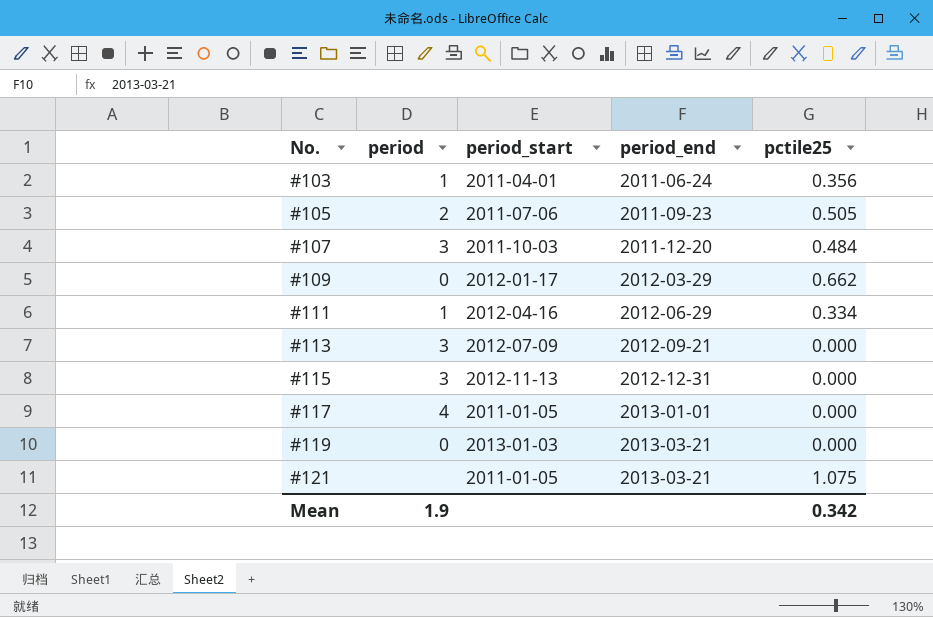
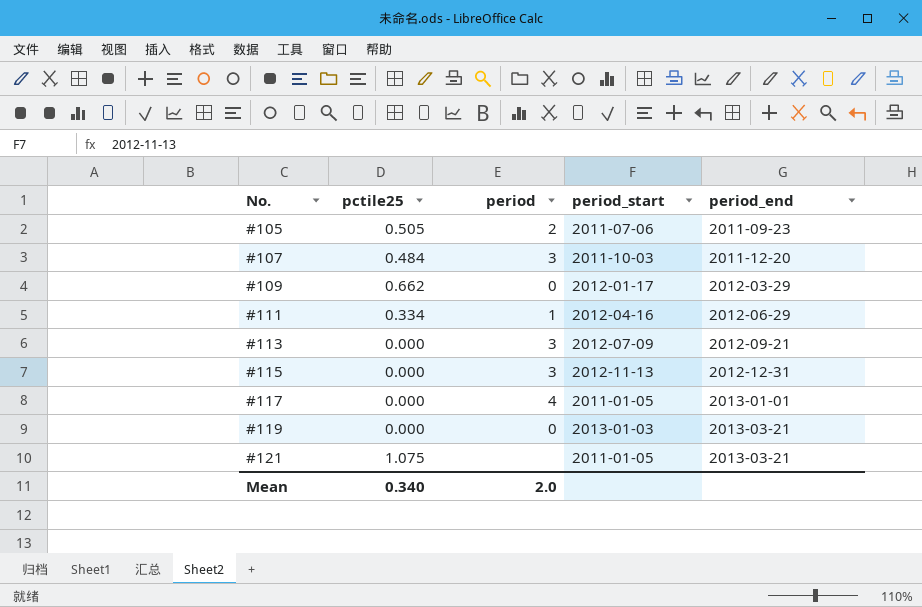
column pctile25 | position: 5 -> 2
row #103: 1 | 2011-04-01 | 2011-06-24 | 0.356 -> none
Mean | pctile25: 0.342 -> 0.340
Mean | period: 1.9 -> 2.0

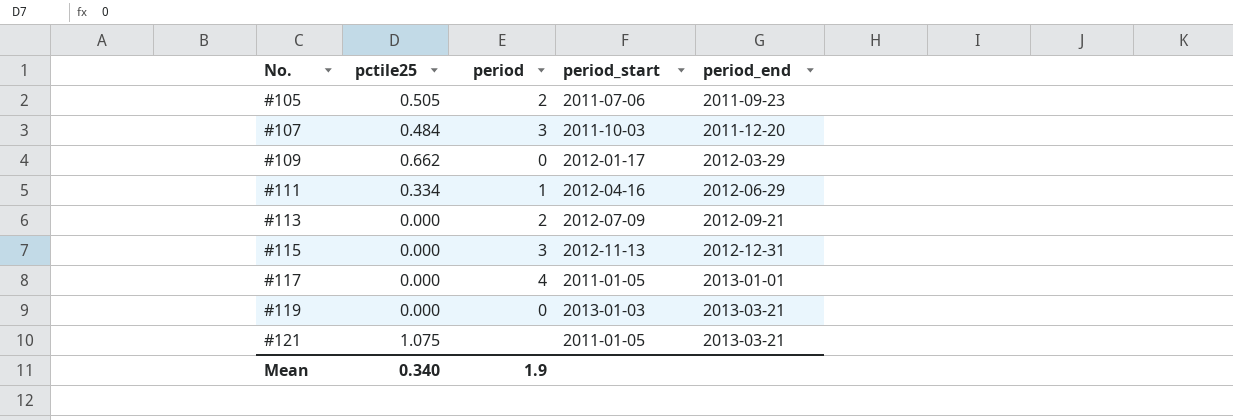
#113 | period: 3 -> 2
Mean | period: 2.0 -> 1.9

